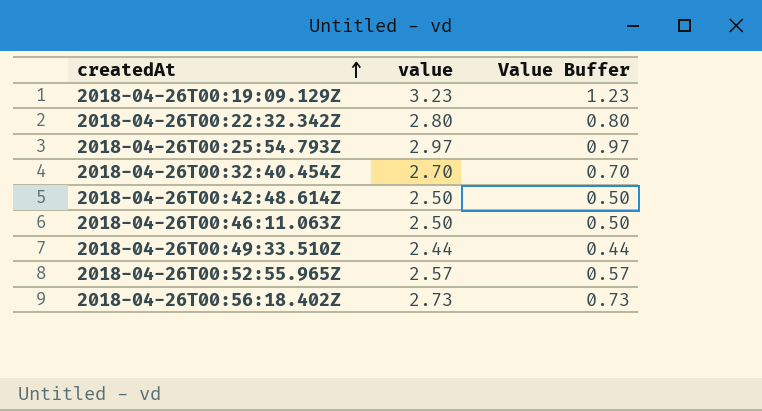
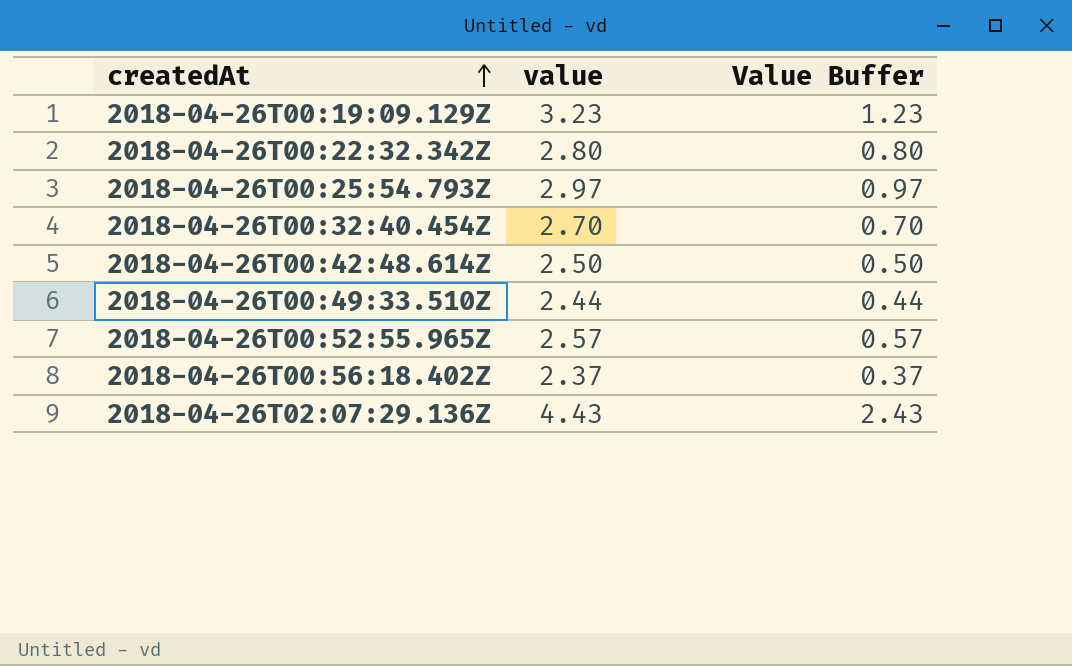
row 2018-04-26T00:46:11.063Z: 2.50 | 0.50 -> none
2018-04-26T00:56:18.402Z | value: 2.73 -> 2.37
2018-04-26T00:56:18.402Z | Value Buffer: 0.73 -> 0.37
row 2018-04-26T02:07:29.136Z: none -> 4.43 | 2.43

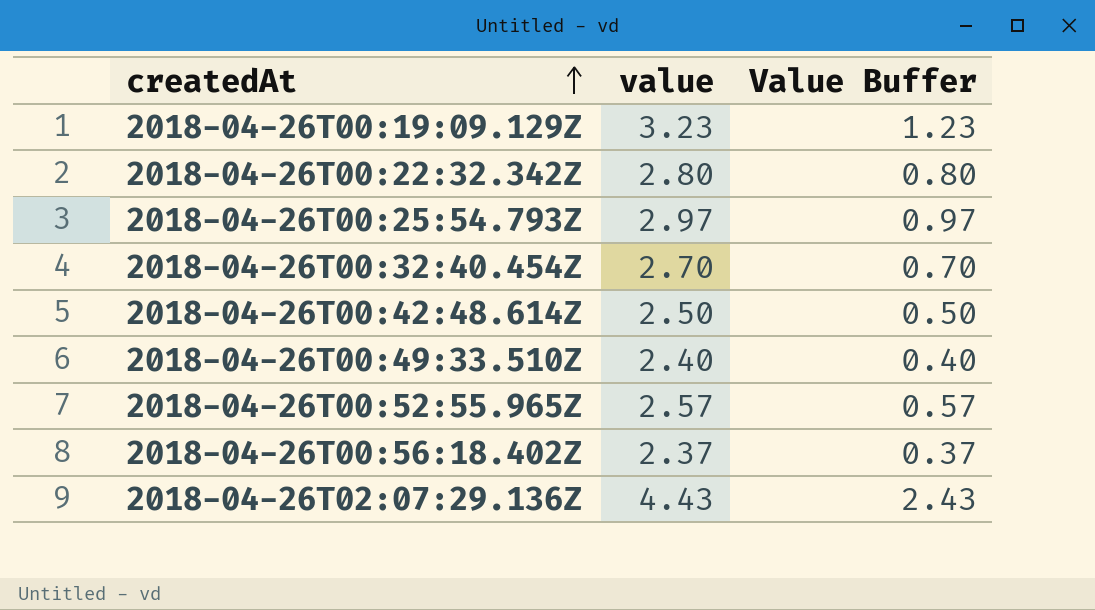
2018-04-26T00:49:33.510Z | value: 2.44 -> 2.40
2018-04-26T00:49:33.510Z | Value Buffer: 0.44 -> 0.40

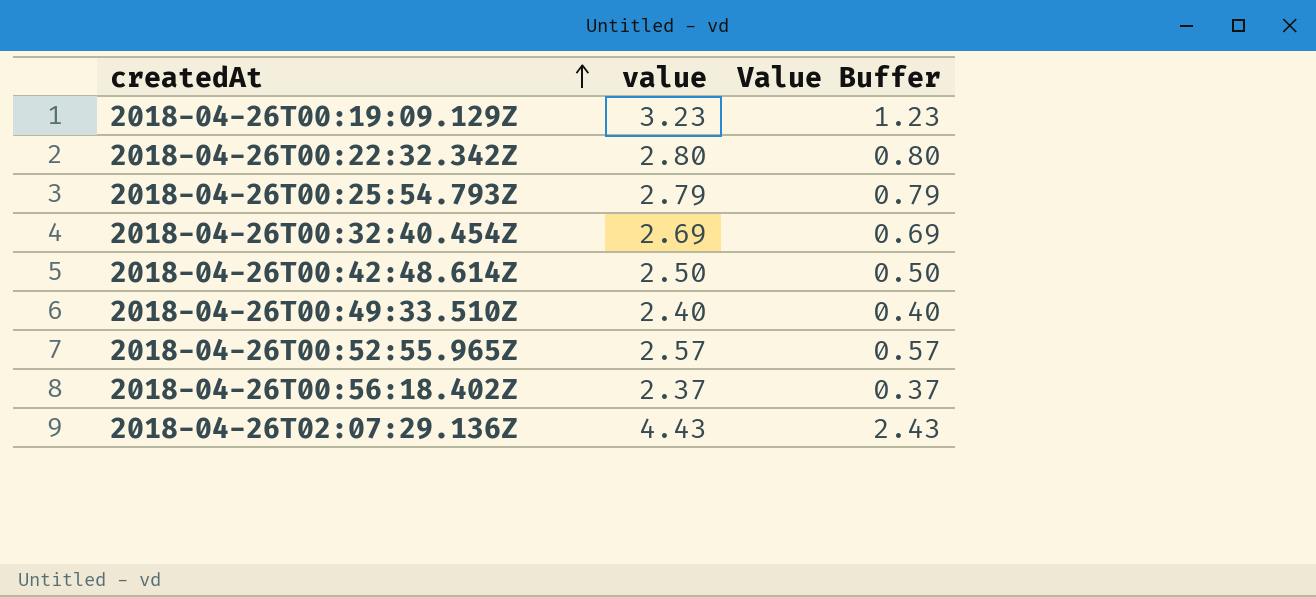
2018-04-26T00:25:54.793Z | value: 2.97 -> 2.79
2018-04-26T00:25:54.793Z | Value Buffer: 0.97 -> 0.79
2018-04-26T00:32:40.454Z | value: 2.70 -> 2.69
2018-04-26T00:32:40.454Z | Value Buffer: 0.70 -> 0.69

